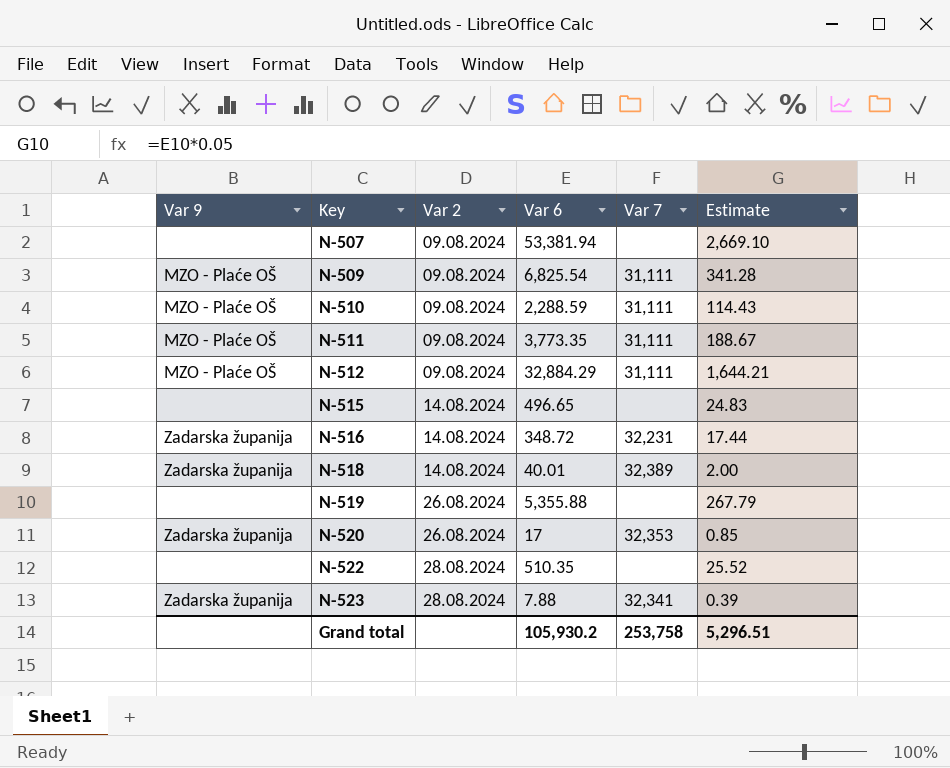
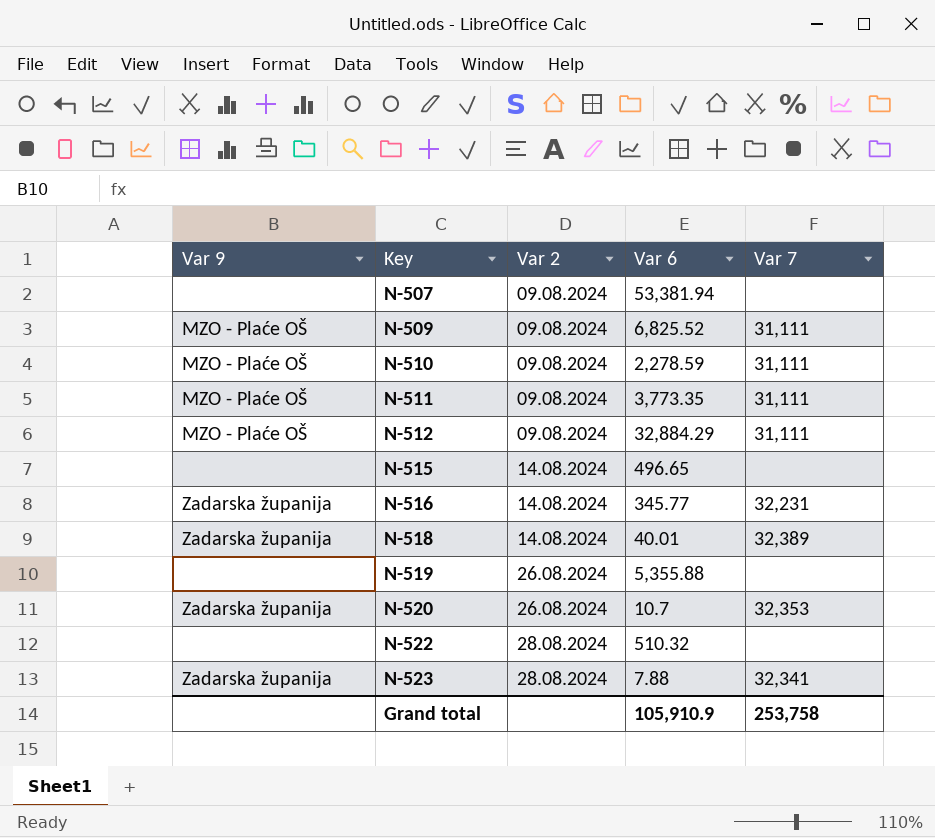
column Estimate | formula: [Var 6] * 0.05 -> none
N-509 | Var 6: 6,825.54 -> 6,825.52
N-510 | Var 6: 2,288.59 -> 2,278.59
N-516 | Var 6: 348.72 -> 345.77
N-520 | Var 6: 17 -> 10.7
N-522 | Var 6: 510.35 -> 510.32
Grand total | Var 6: 105,930.2 -> 105,910.9

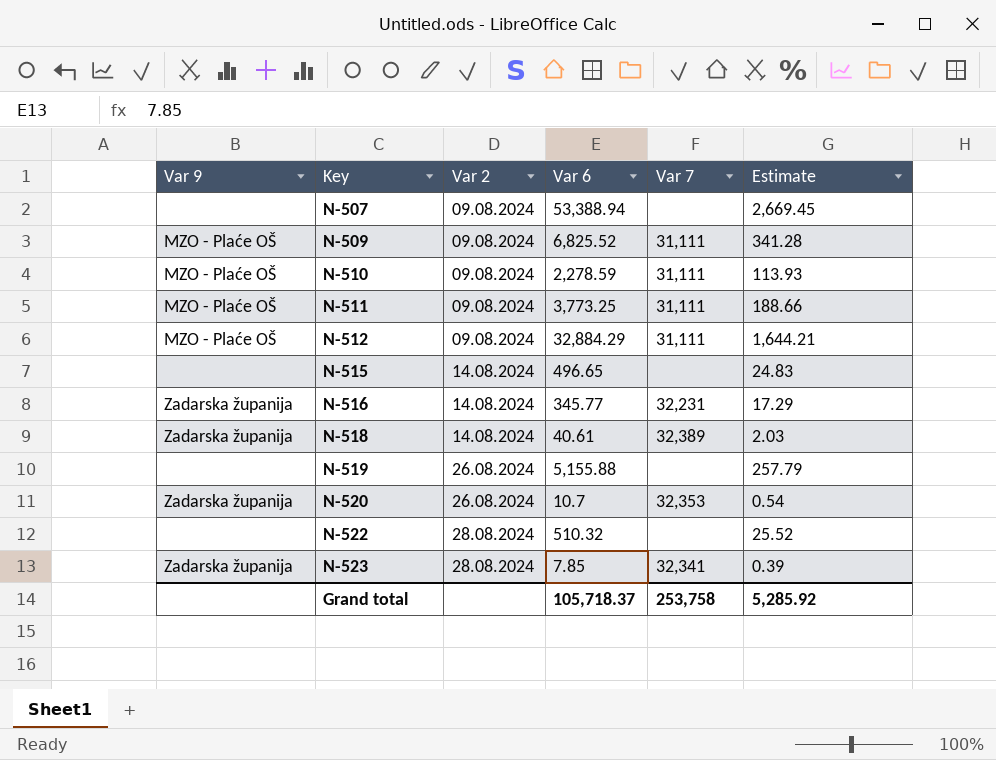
column Estimate | formula: none -> [Var 6] * 0.05
N-507 | Var 6: 53,381.94 -> 53,388.94
N-511 | Var 6: 3,773.35 -> 3,773.25
N-518 | Var 6: 40.01 -> 40.61
N-519 | Var 6: 5,355.88 -> 5,155.88
N-523 | Var 6: 7.88 -> 7.85
Grand total | Var 6: 105,910.9 -> 105,718.37

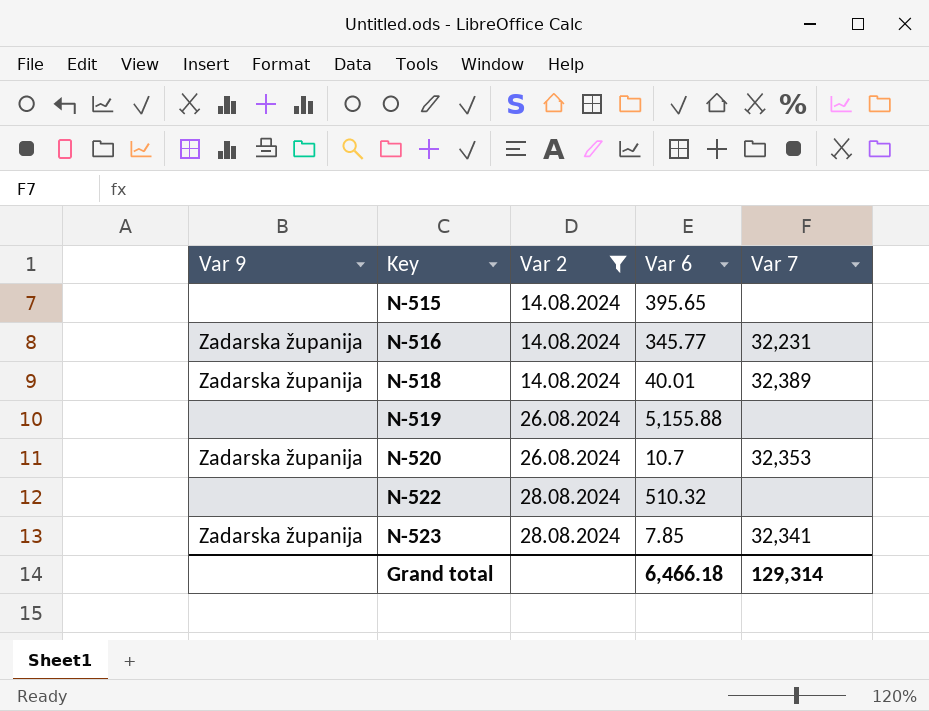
filter: none -> Var 2 != 09.08.2024
column Estimate | formula: [Var 6] * 0.05 -> none
N-515 | Var 6: 496.65 -> 395.65
N-518 | Var 6: 40.61 -> 40.01
Grand total | Var 6: 105,718.37 -> 6,466.18
Grand total | Var 7: 253,758 -> 129,314

